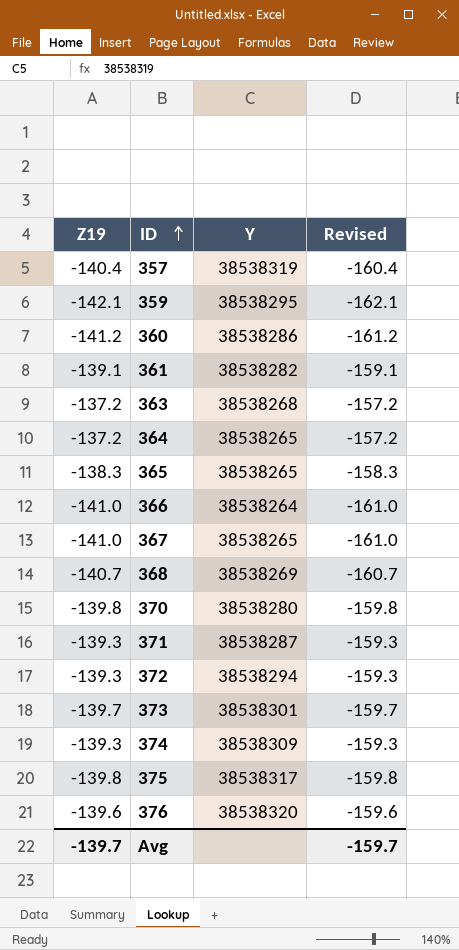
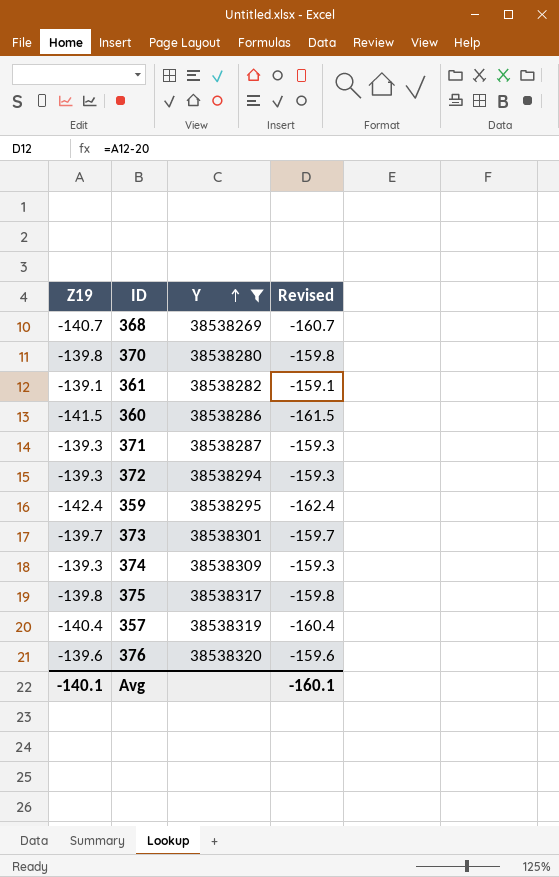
filter: none -> Y >= 38538269
row order: ID ascending -> Y ascending
360 | Z19: -141.2 -> -141.5
360 | Revised: -161.2 -> -161.5
359 | Z19: -142.1 -> -142.4
359 | Revised: -162.1 -> -162.4
Avg | Z19: -139.7 -> -140.1
Avg | Revised: -159.7 -> -160.1

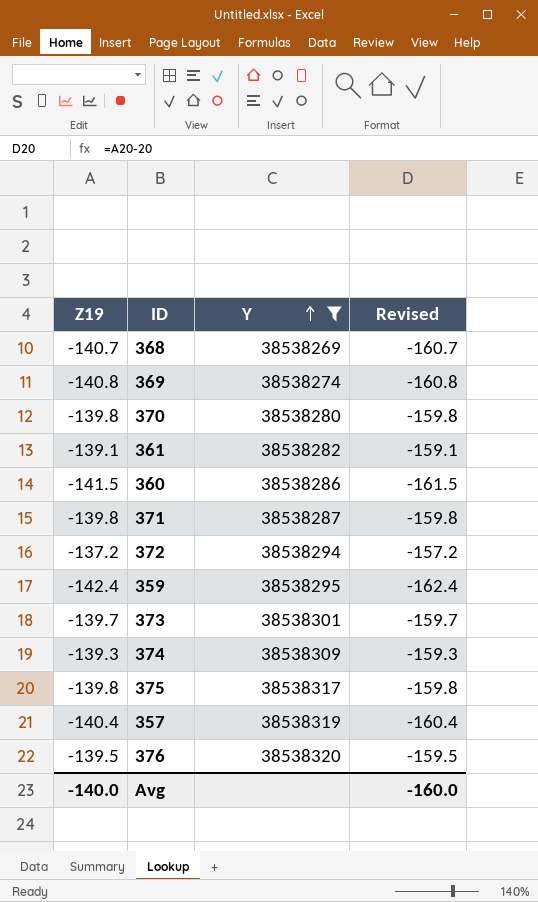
row 369: none -> -140.8 | 38538274 | -160.8
371 | Z19: -139.3 -> -139.8
371 | Revised: -159.3 -> -159.8
372 | Z19: -139.3 -> -137.2
372 | Revised: -159.3 -> -157.2
376 | Z19: -139.6 -> -139.5
376 | Revised: -159.6 -> -159.5
Avg | Z19: -140.1 -> -140.0
Avg | Revised: -160.1 -> -160.0

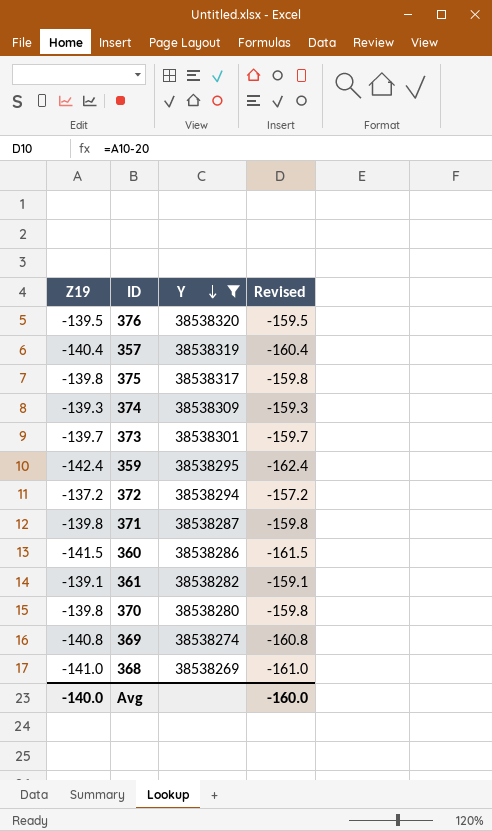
row order: Y ascending -> Y descending
368 | Z19: -140.7 -> -141.0
368 | Revised: -160.7 -> -161.0

